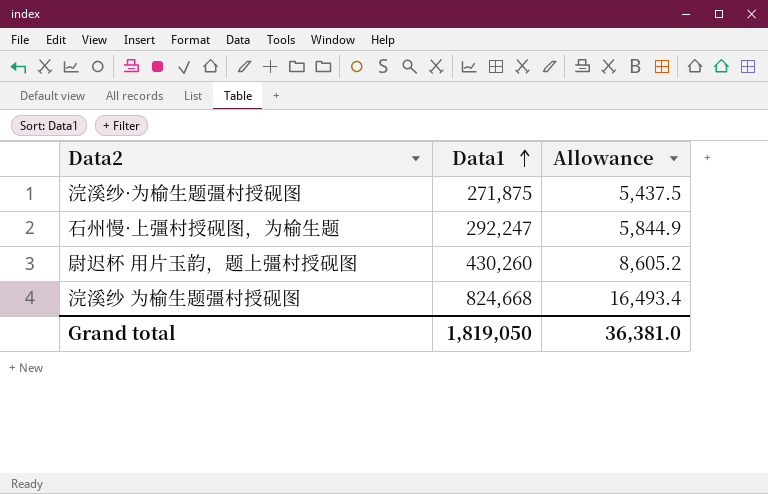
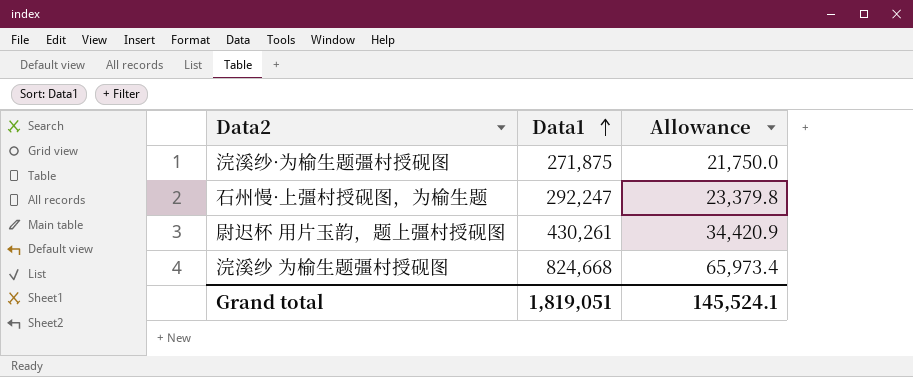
column Allowance | formula: [Data1] * 0.02 -> [Data1] * 0.08
尉迟杯 用片玉韵，题上彊村授砚图 | Data1: 430,260 -> 430,261
Grand total | Data1: 1,819,050 -> 1,819,051
Grand total | Allowance: 36,381.0 -> 145,524.1

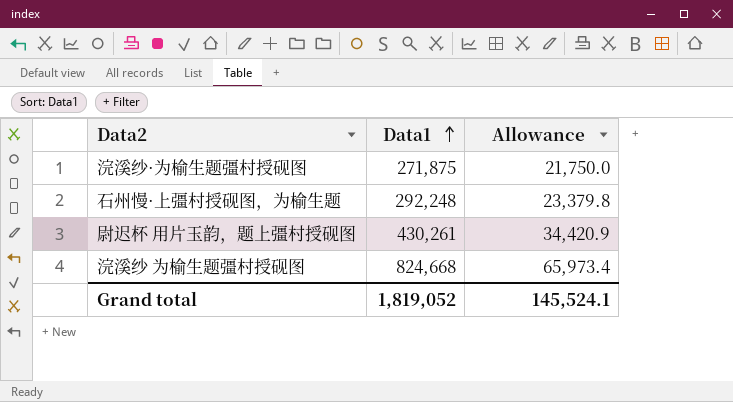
石州慢·上彊村授砚图，为榆生题 | Data1: 292,247 -> 292,248
Grand total | Data1: 1,819,051 -> 1,819,052

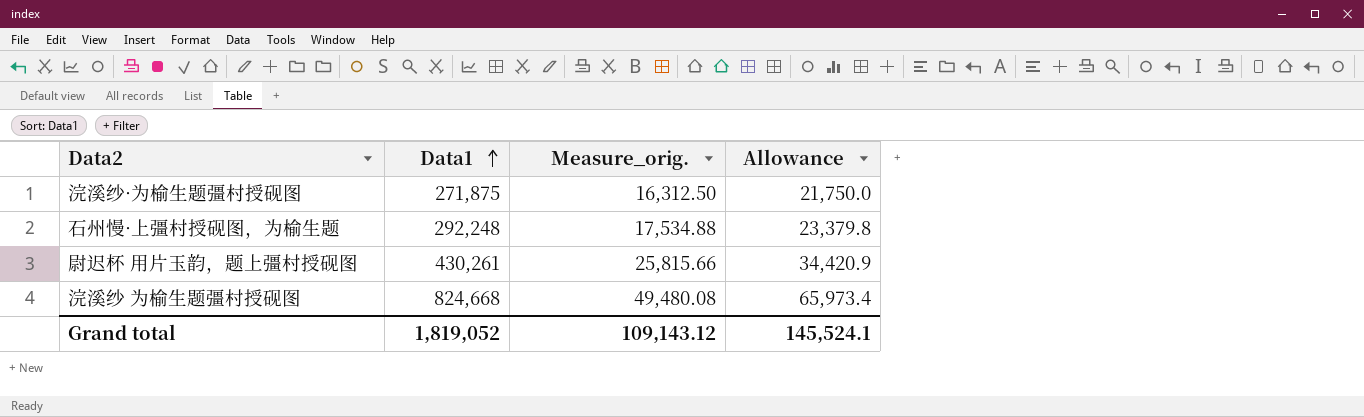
column Measure_orig. | formula: none -> [Data1] * 0.06

